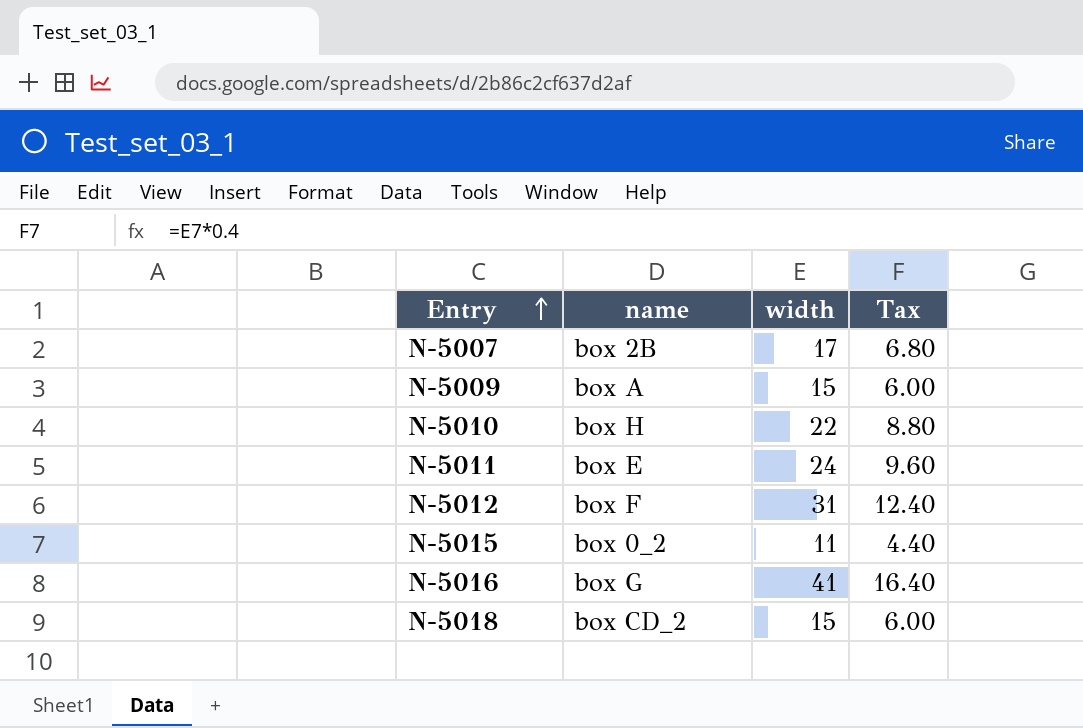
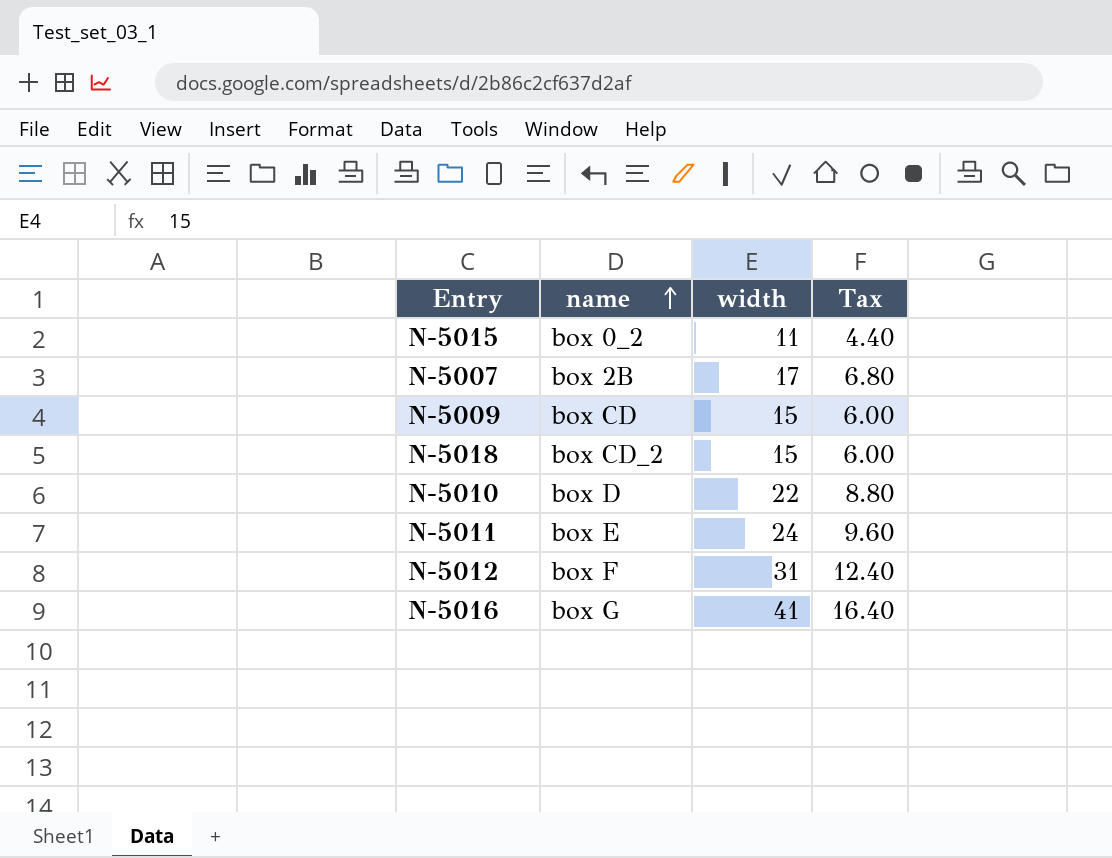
row order: Entry ascending -> name ascending
N-5009 | name: box A -> box CD
N-5010 | name: box H -> box D

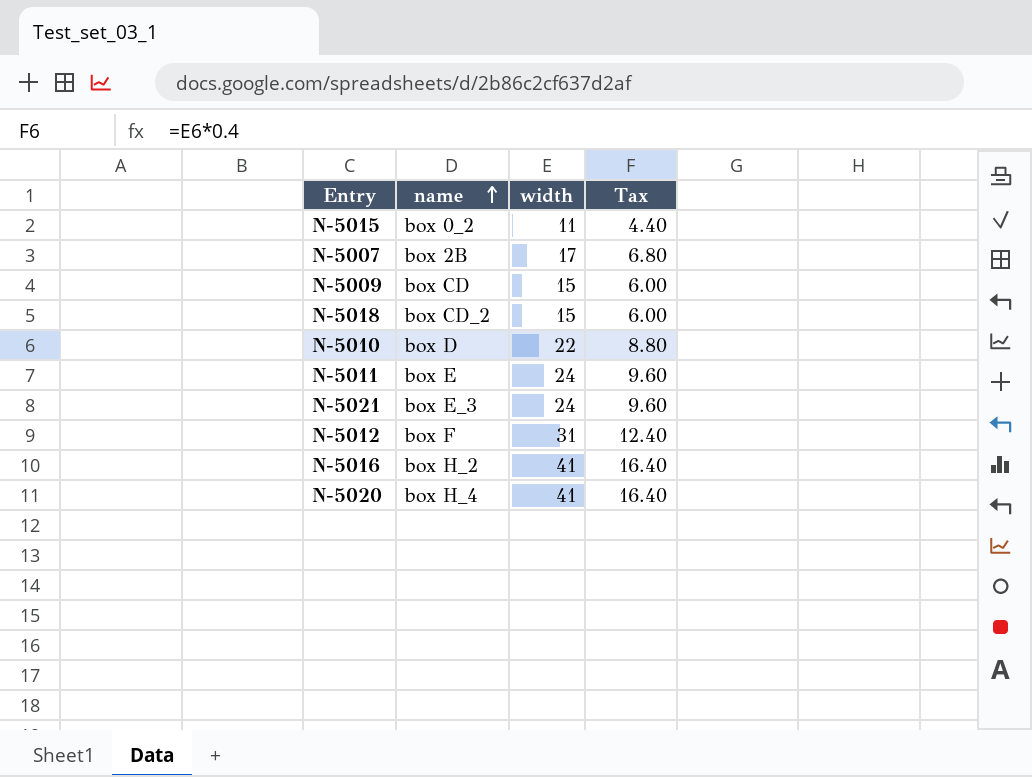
row N-5021: none -> box E_3 | 24 | 9.60
N-5016 | name: box G -> box H_2
row N-5020: none -> box H_4 | 41 | 16.40

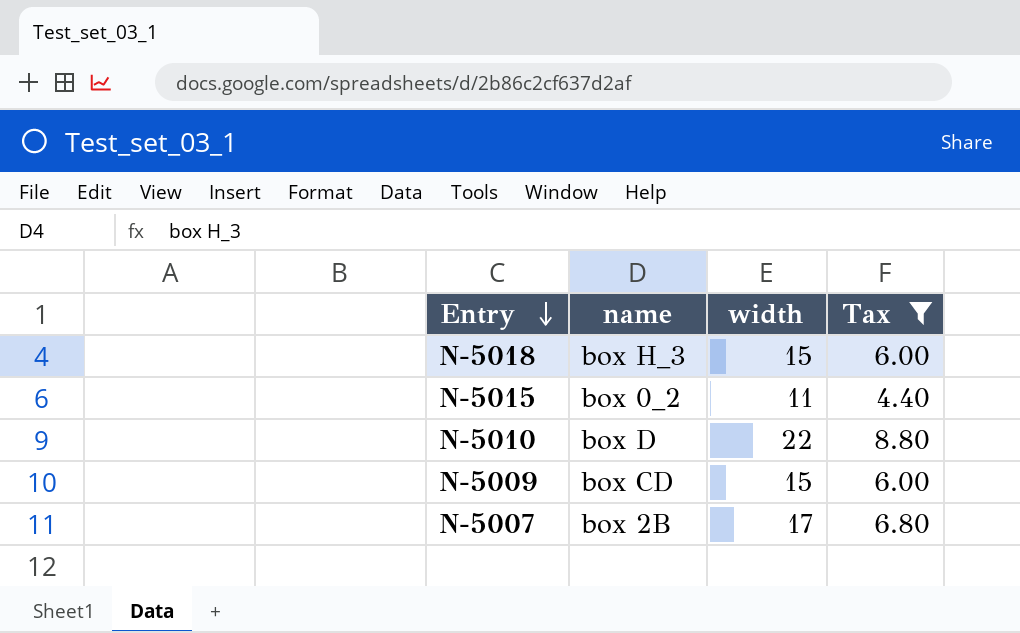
filter: none -> Tax <= 8.80
row order: name ascending -> Entry descending
N-5018 | name: box CD_2 -> box H_3

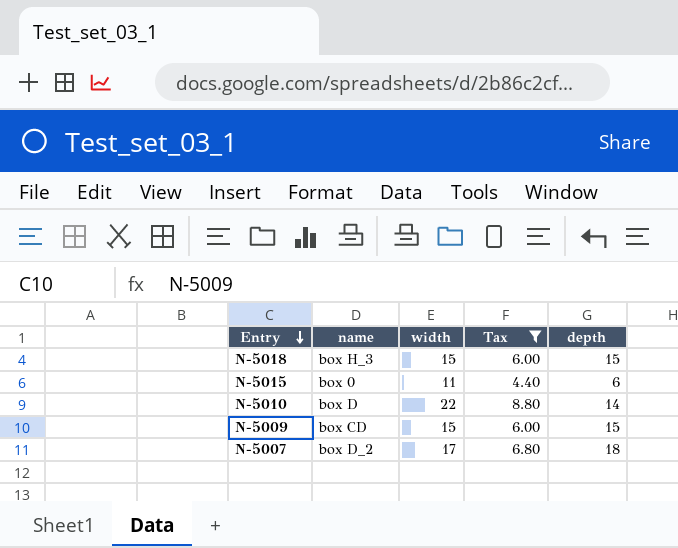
column depth | position: none -> 5
N-5015 | name: box 0_2 -> box 0
N-5007 | name: box 2B -> box D_2

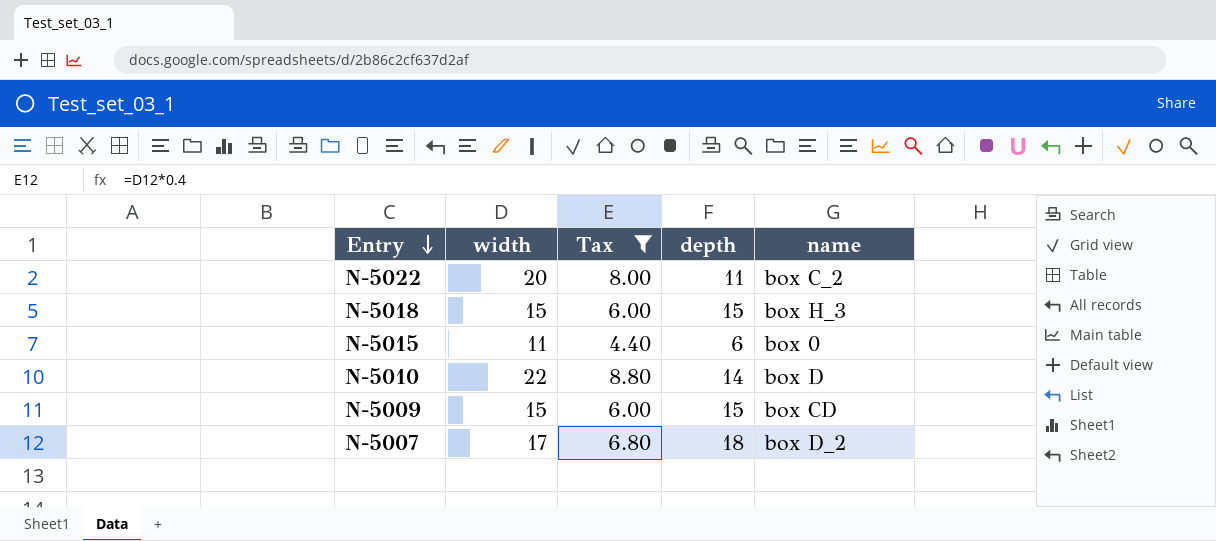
column name | position: 2 -> 5
row N-5022: none -> 20 | 8.00 | 11 | box C_2

